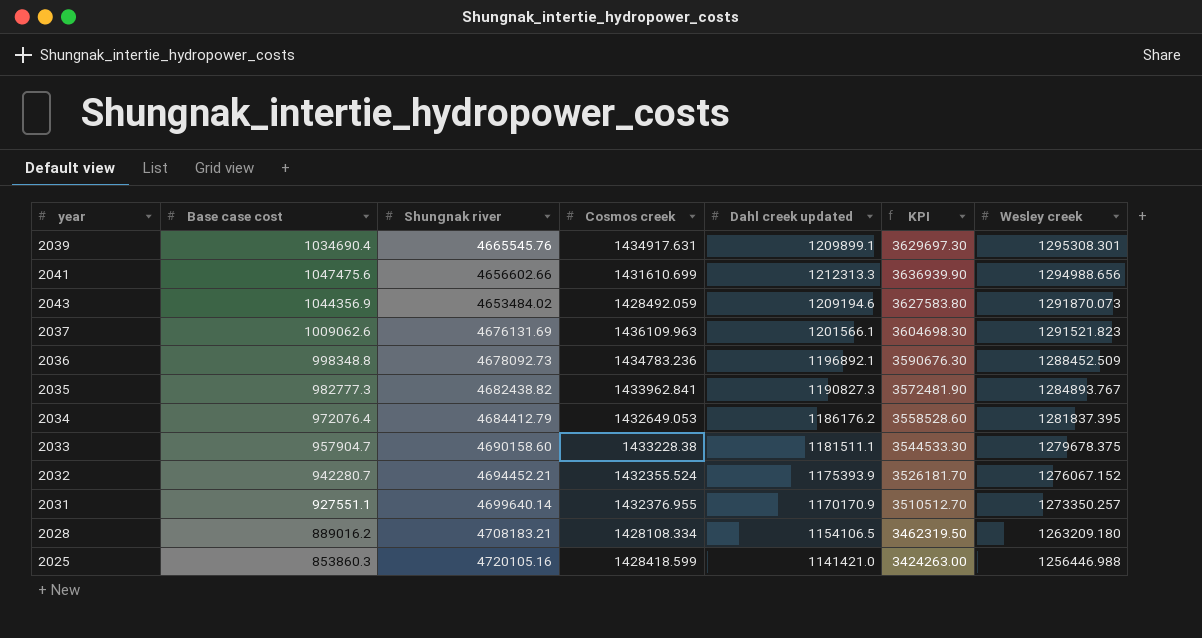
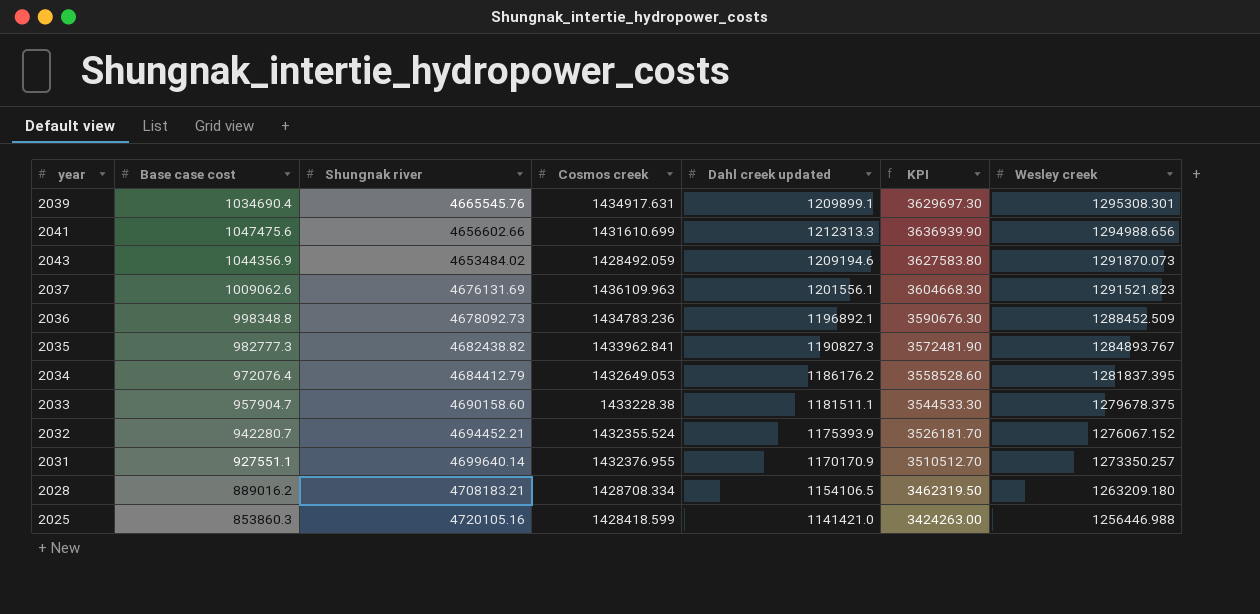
2037 | Dahl creek updated: 1201566.1 -> 1201556.1
2037 | KPI: 3604698.30 -> 3604668.30
2028 | Cosmos creek: 1428108.334 -> 1428708.334

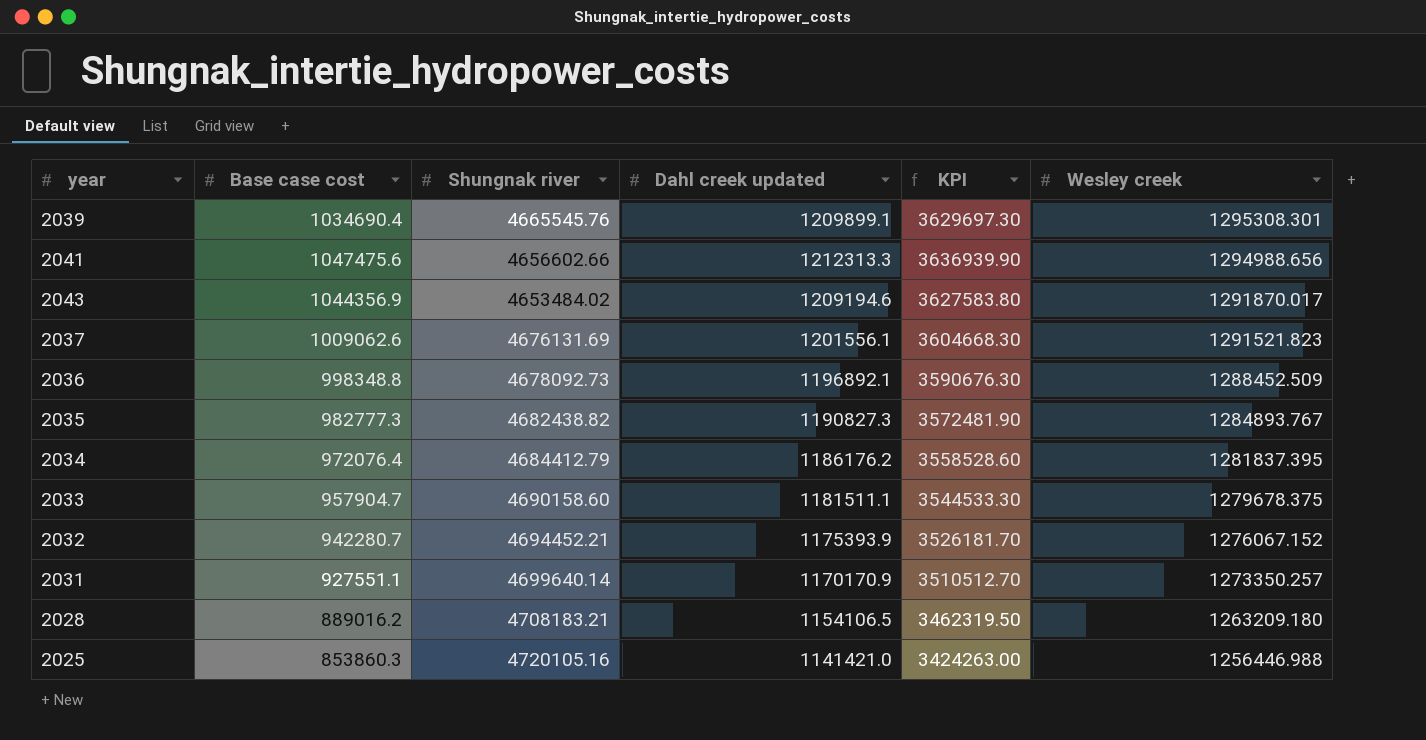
column Cosmos creek | position: 4 -> none
2043 | Wesley creek: 1291870.073 -> 1291870.017

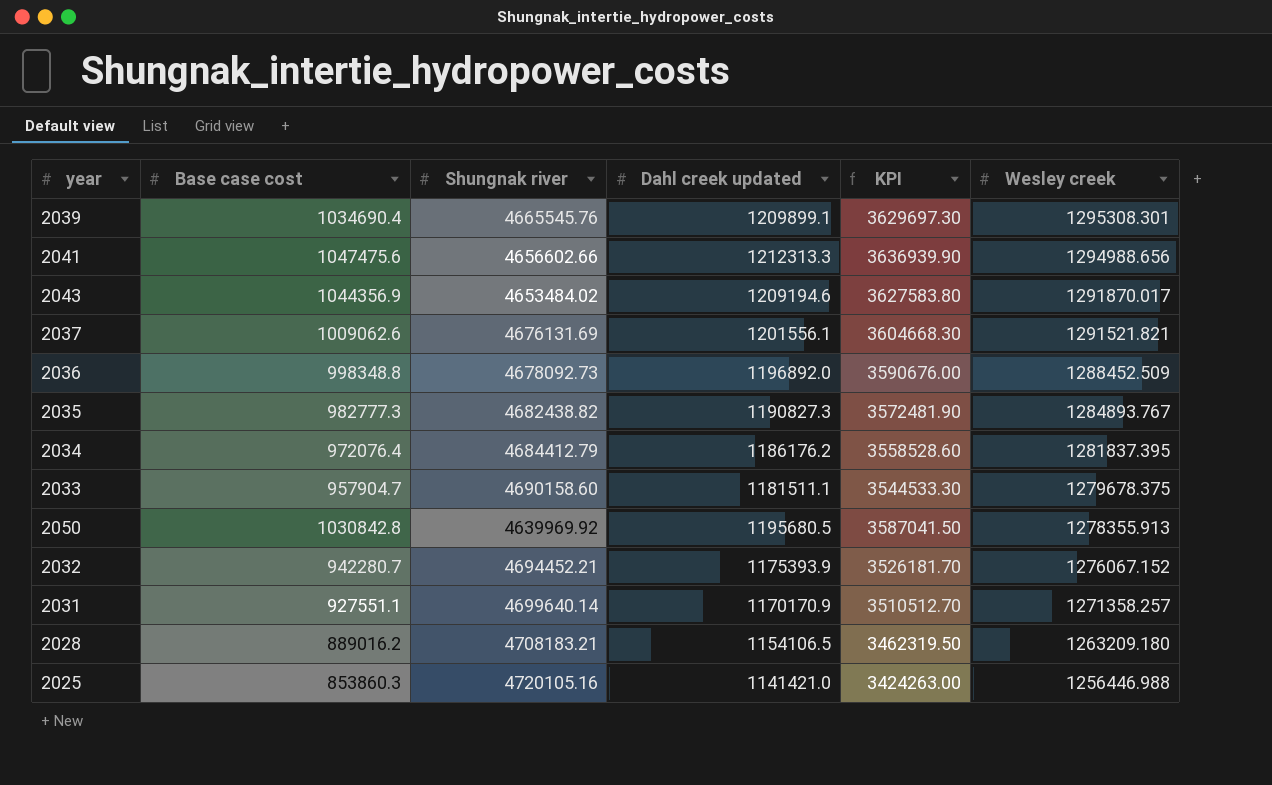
2037 | Wesley creek: 1291521.823 -> 1291521.821
2036 | Dahl creek updated: 1196892.1 -> 1196892.0
2036 | KPI: 3590676.30 -> 3590676.00
row 2050: none -> 1030842.8 | 4639969.92 | 1195680.5 | 3587041.50 | 1278355.913
2031 | Wesley creek: 1273350.257 -> 1271358.257

